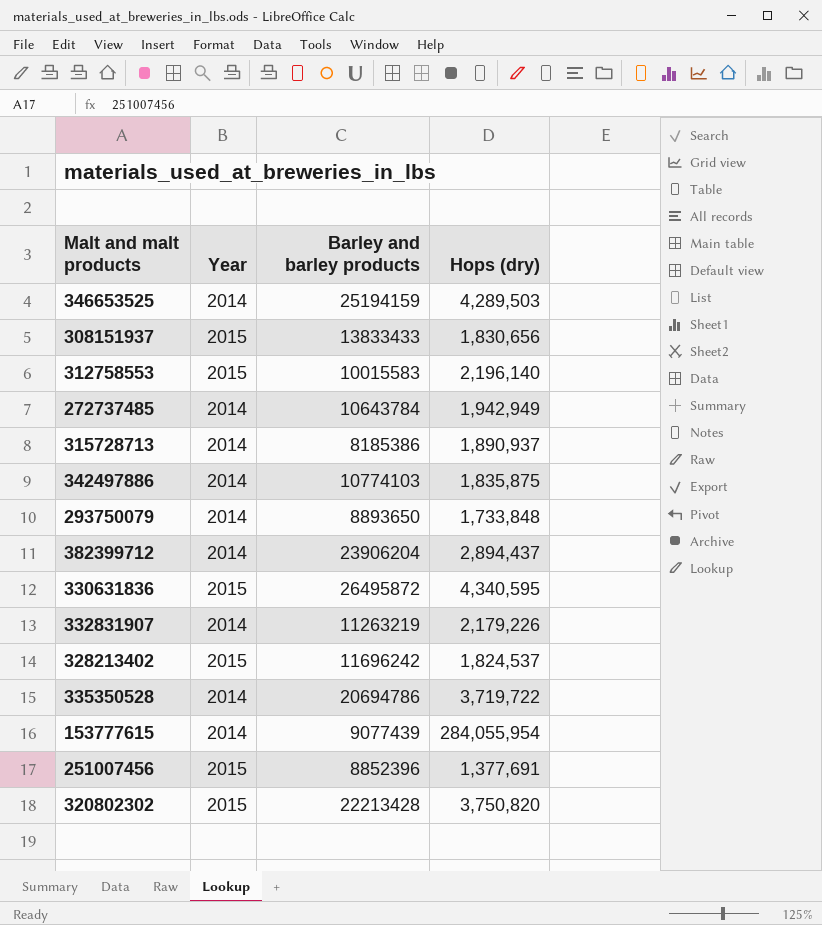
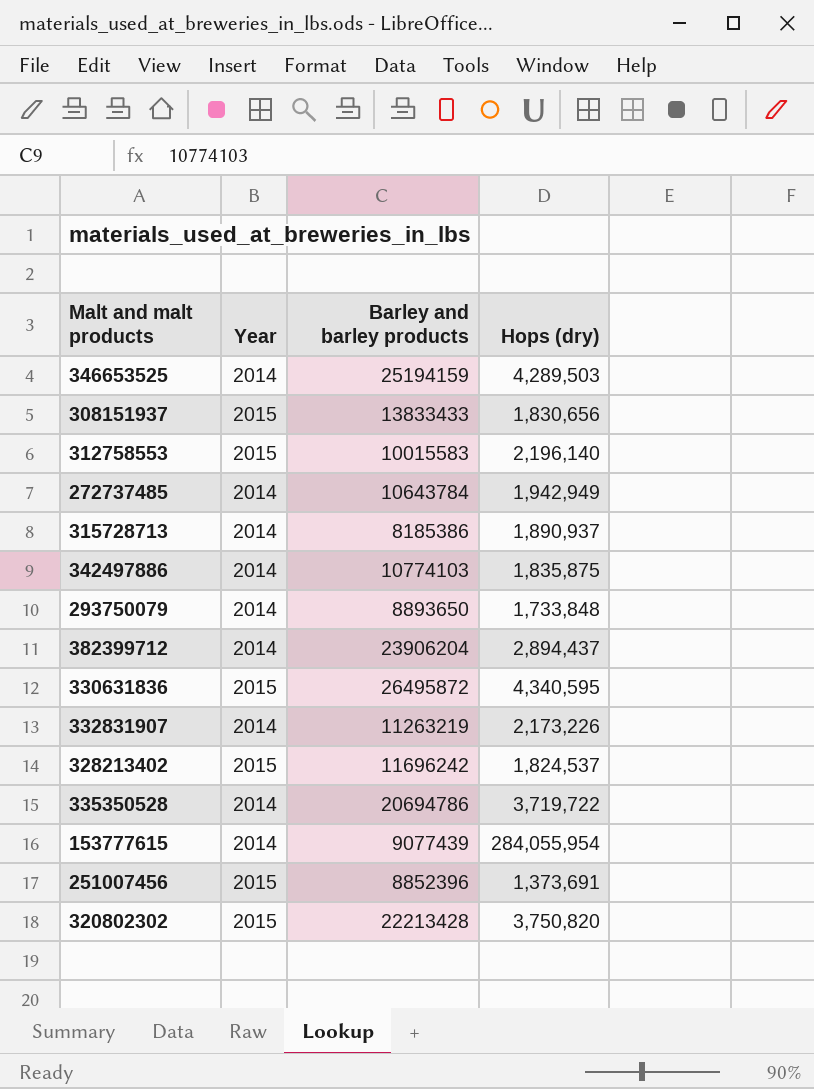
332831907 | Hops (dry): 2,179,226 -> 2,173,226
251007456 | Hops (dry): 1,377,691 -> 1,373,691

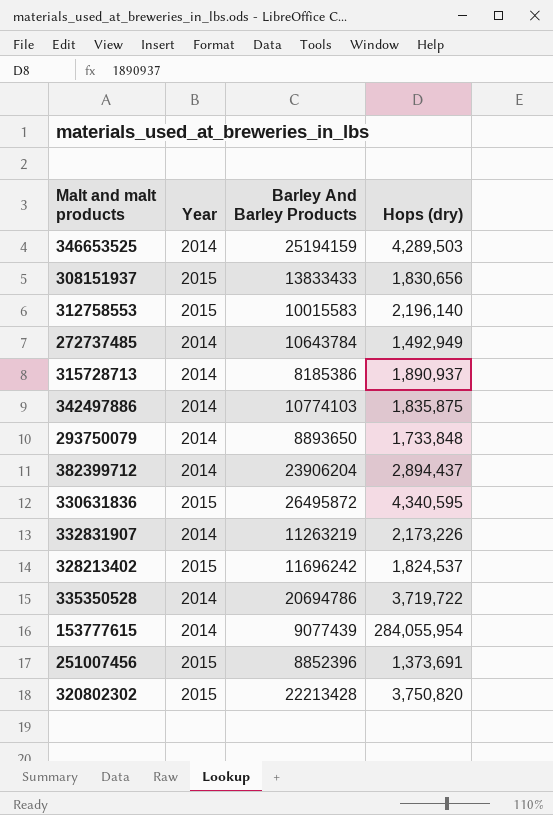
column name: Barley and barley products -> Barley And Barley Products
272737485 | Hops (dry): 1,942,949 -> 1,492,949

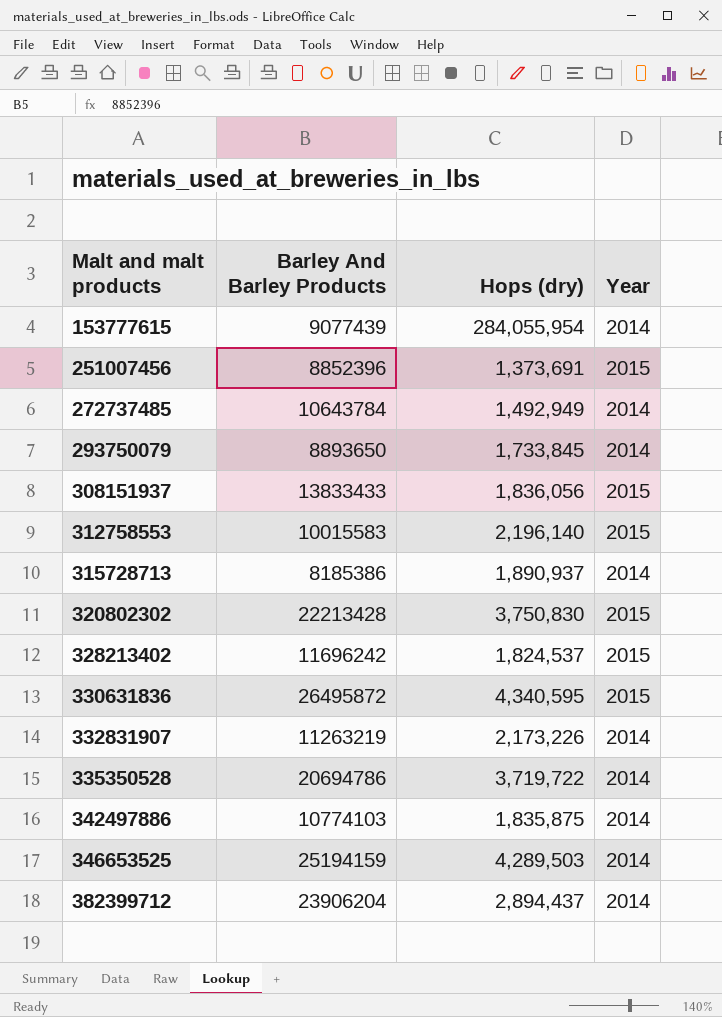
row order: none -> Malt and malt products ascending
column Year | position: 2 -> 4
293750079 | Hops (dry): 1,733,848 -> 1,733,845
308151937 | Hops (dry): 1,830,656 -> 1,836,056
320802302 | Hops (dry): 3,750,820 -> 3,750,830

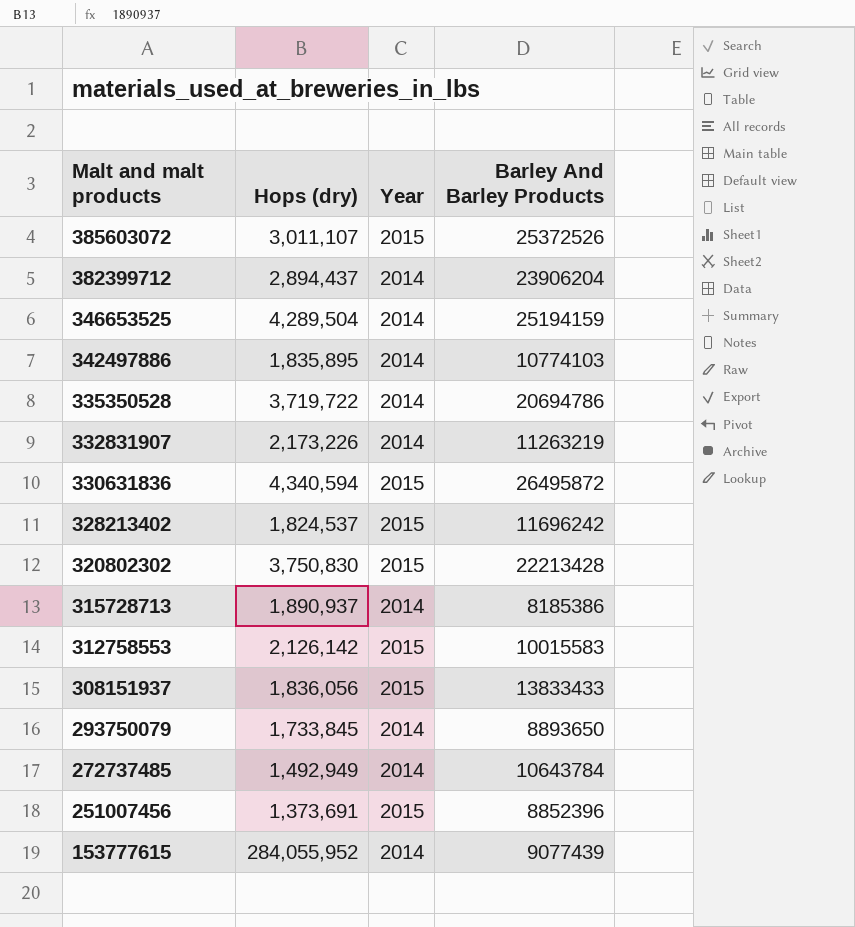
row order: Malt and malt products ascending -> Malt and malt products descending
column Barley And Barley Products | position: 2 -> 4
row 385603072: none -> 3,011,107 | 2015 | 25372526
346653525 | Hops (dry): 4,289,503 -> 4,289,504
342497886 | Hops (dry): 1,835,875 -> 1,835,895
330631836 | Hops (dry): 4,340,595 -> 4,340,594
312758553 | Hops (dry): 2,196,140 -> 2,126,142
153777615 | Hops (dry): 284,055,954 -> 284,055,952

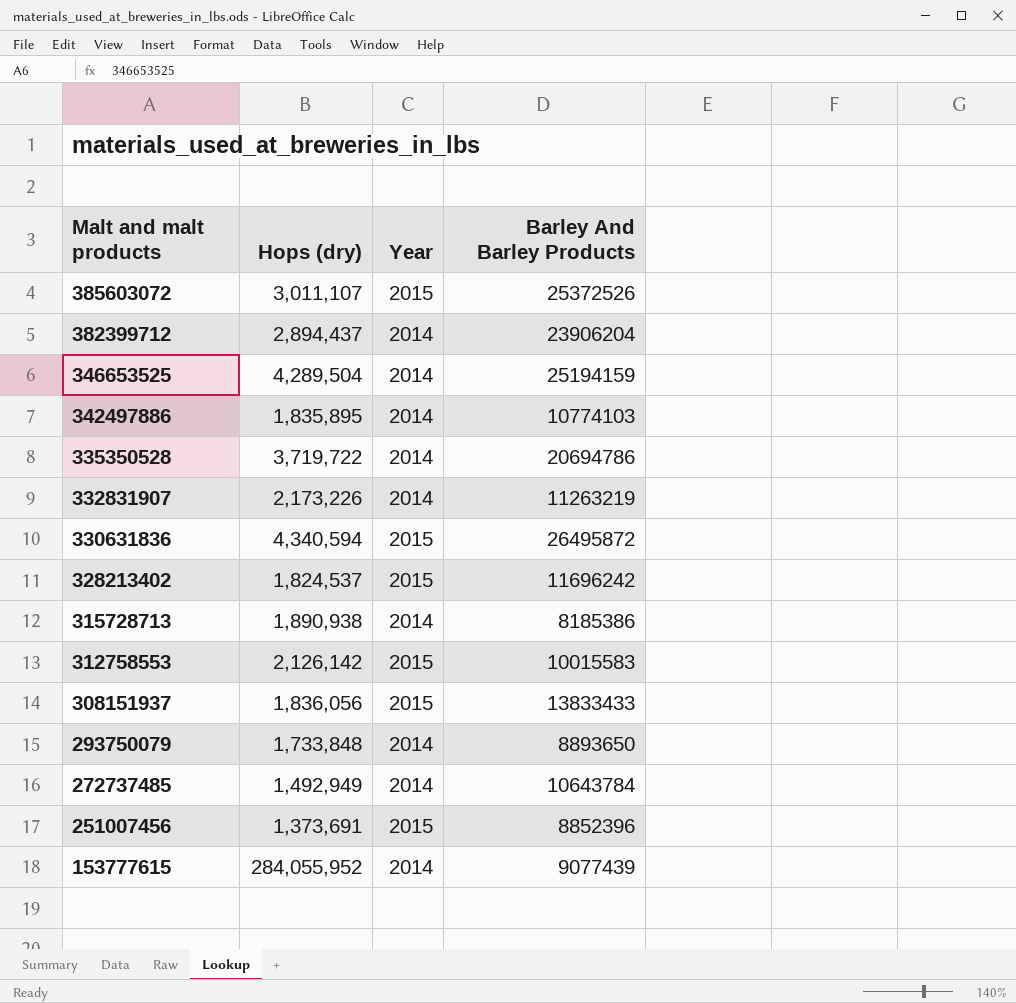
row 320802302: 3,750,830 | 2015 | 22213428 -> none
315728713 | Hops (dry): 1,890,937 -> 1,890,938
293750079 | Hops (dry): 1,733,845 -> 1,733,848

